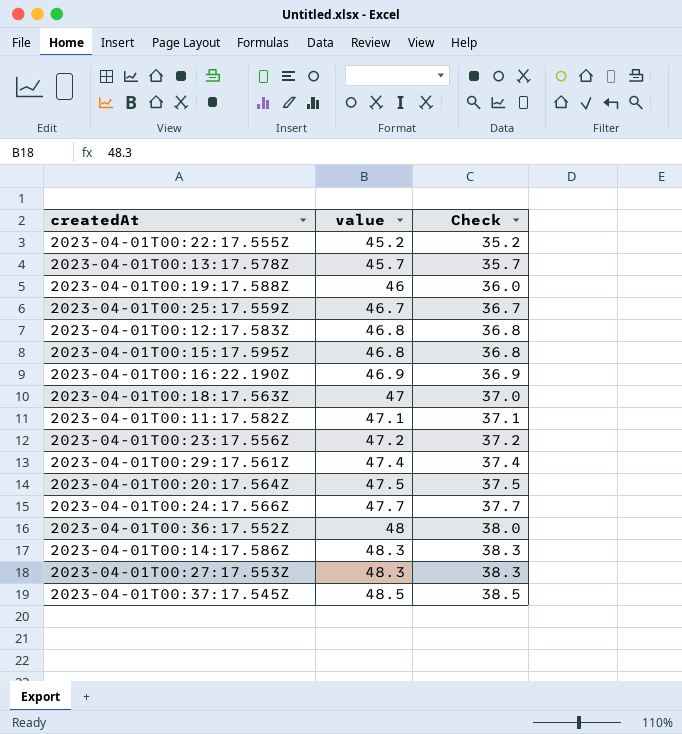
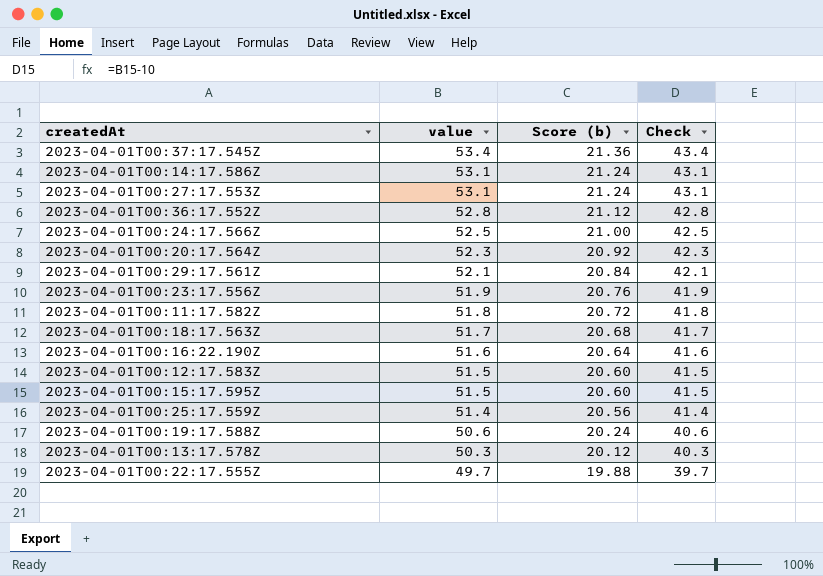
row order: value ascending -> value descending
column Score (b) | formula: none -> [value] * 0.4
2023-04-01T00:37:17.545Z | value: 48.5 -> 53.4
2023-04-01T00:37:17.545Z | Check: 38.5 -> 43.4
2023-04-01T00:14:17.586Z | value: 48.3 -> 53.1
2023-04-01T00:14:17.586Z | Check: 38.3 -> 43.1
2023-04-01T00:27:17.553Z | value: 48.3 -> 53.1
2023-04-01T00:27:17.553Z | Check: 38.3 -> 43.1
2023-04-01T00:36:17.552Z | value: 48 -> 52.8
2023-04-01T00:36:17.552Z | Check: 38.0 -> 42.8
2023-04-01T00:24:17.566Z | value: 47.7 -> 52.5
2023-04-01T00:24:17.566Z | Check: 37.7 -> 42.5
2023-04-01T00:20:17.564Z | value: 47.5 -> 52.3
2023-04-01T00:20:17.564Z | Check: 37.5 -> 42.3
2023-04-01T00:29:17.561Z | value: 47.4 -> 52.1
2023-04-01T00:29:17.561Z | Check: 37.4 -> 42.1
2023-04-01T00:23:17.556Z | value: 47.2 -> 51.9
2023-04-01T00:23:17.556Z | Check: 37.2 -> 41.9
2023-04-01T00:11:17.582Z | value: 47.1 -> 51.8
2023-04-01T00:11:17.582Z | Check: 37.1 -> 41.8
2023-04-01T00:18:17.563Z | value: 47 -> 51.7
2023-04-01T00:18:17.563Z | Check: 37.0 -> 41.7
2023-04-01T00:16:22.190Z | value: 46.9 -> 51.6
2023-04-01T00:16:22.190Z | Check: 36.9 -> 41.6
2023-04-01T00:12:17.583Z | value: 46.8 -> 51.5
2023-04-01T00:12:17.583Z | Check: 36.8 -> 41.5
2023-04-01T00:15:17.595Z | value: 46.8 -> 51.5
2023-04-01T00:15:17.595Z | Check: 36.8 -> 41.5
2023-04-01T00:25:17.559Z | value: 46.7 -> 51.4
2023-04-01T00:25:17.559Z | Check: 36.7 -> 41.4
2023-04-01T00:19:17.588Z | value: 46 -> 50.6
2023-04-01T00:19:17.588Z | Check: 36.0 -> 40.6
2023-04-01T00:13:17.578Z | value: 45.7 -> 50.3
2023-04-01T00:13:17.578Z | Check: 35.7 -> 40.3
2023-04-01T00:22:17.555Z | value: 45.2 -> 49.7
2023-04-01T00:22:17.555Z | Check: 35.2 -> 39.7

